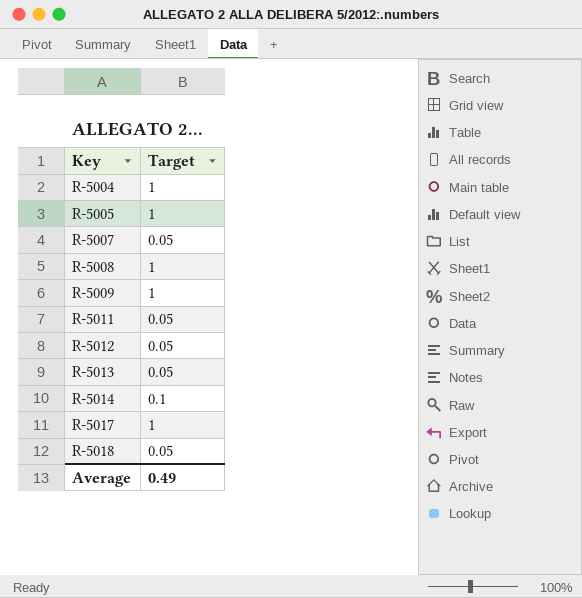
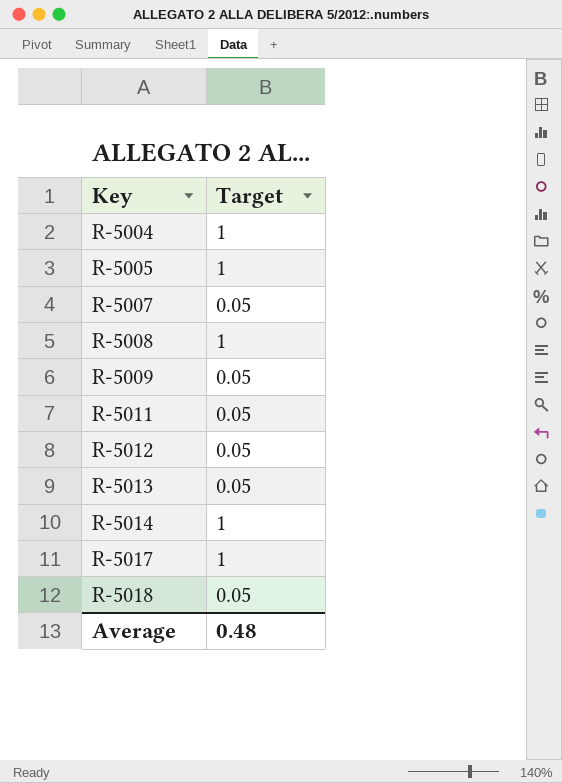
R-5009 | Target: 1 -> 0.05
R-5014 | Target: 0.1 -> 1
Average | Target: 0.49 -> 0.48

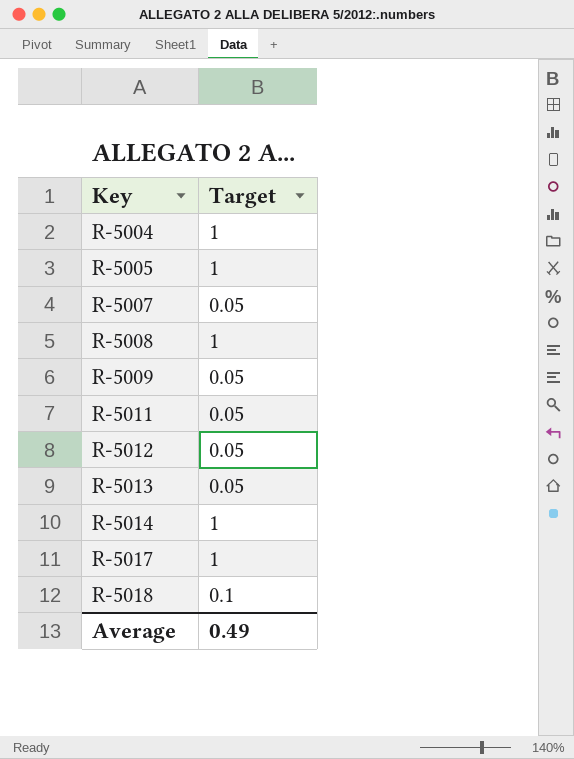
R-5018 | Target: 0.05 -> 0.1
Average | Target: 0.48 -> 0.49

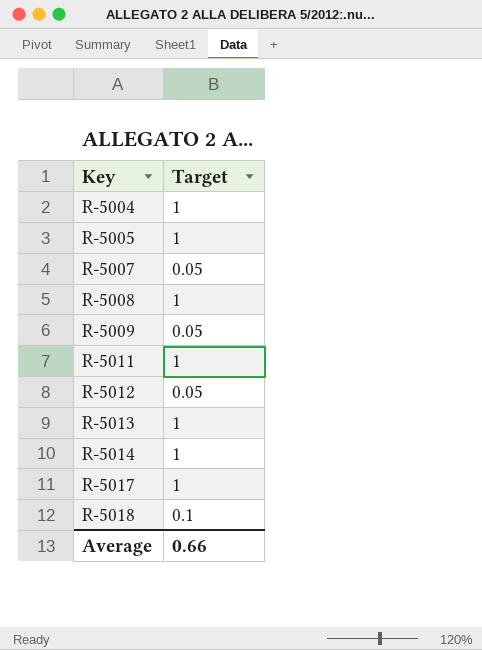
R-5011 | Target: 0.05 -> 1
R-5013 | Target: 0.05 -> 1
Average | Target: 0.49 -> 0.66

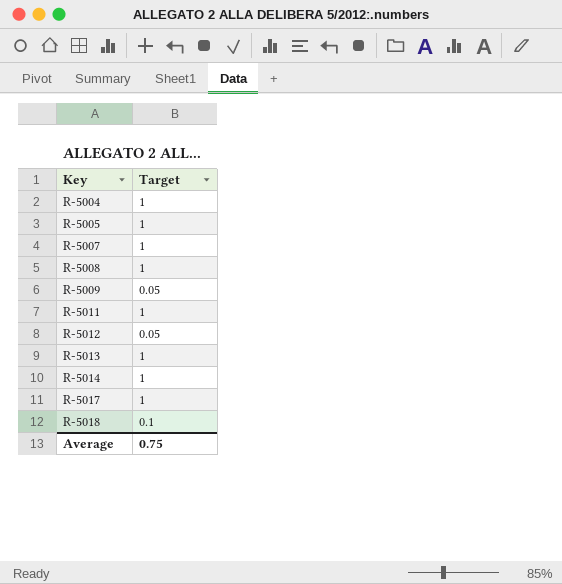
R-5007 | Target: 0.05 -> 1
Average | Target: 0.66 -> 0.75

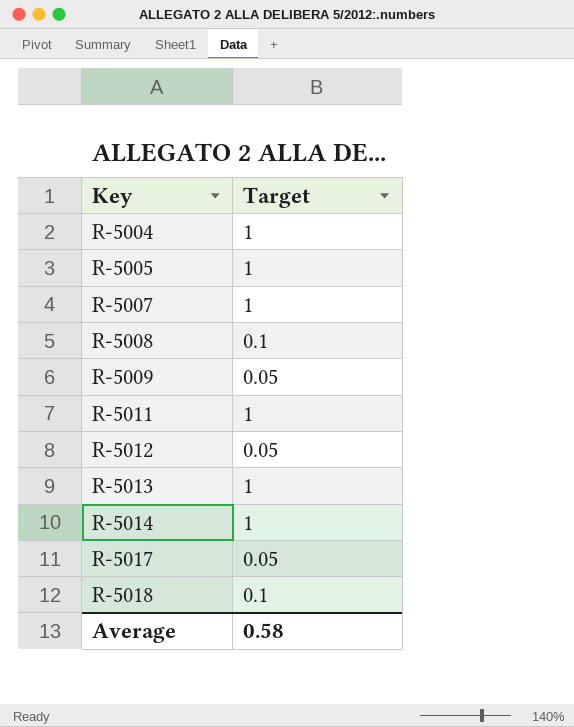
R-5008 | Target: 1 -> 0.1
R-5017 | Target: 1 -> 0.05
Average | Target: 0.75 -> 0.58

